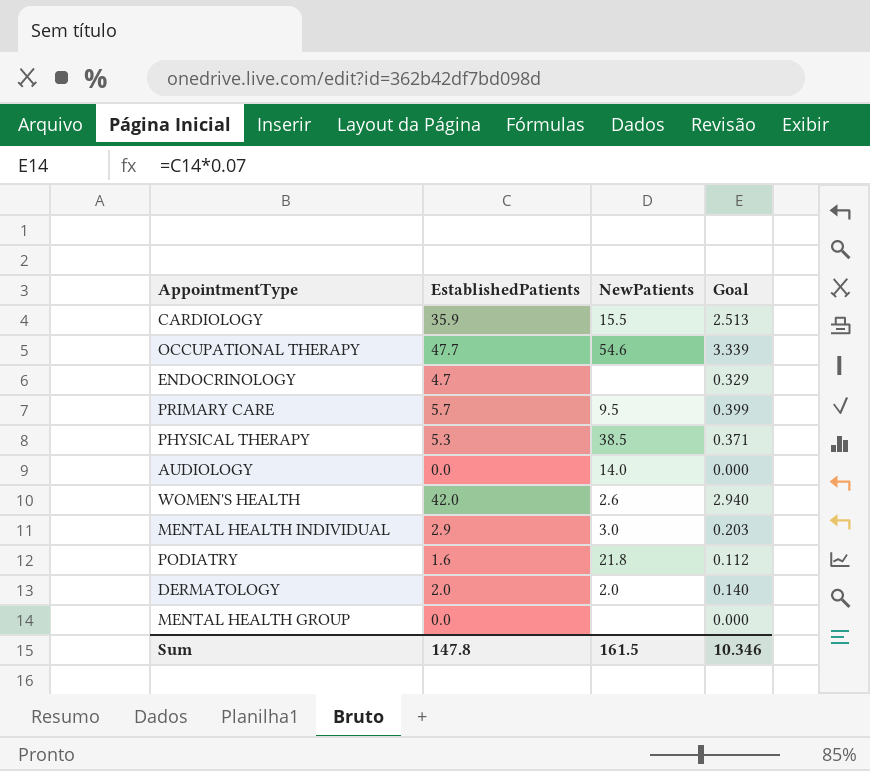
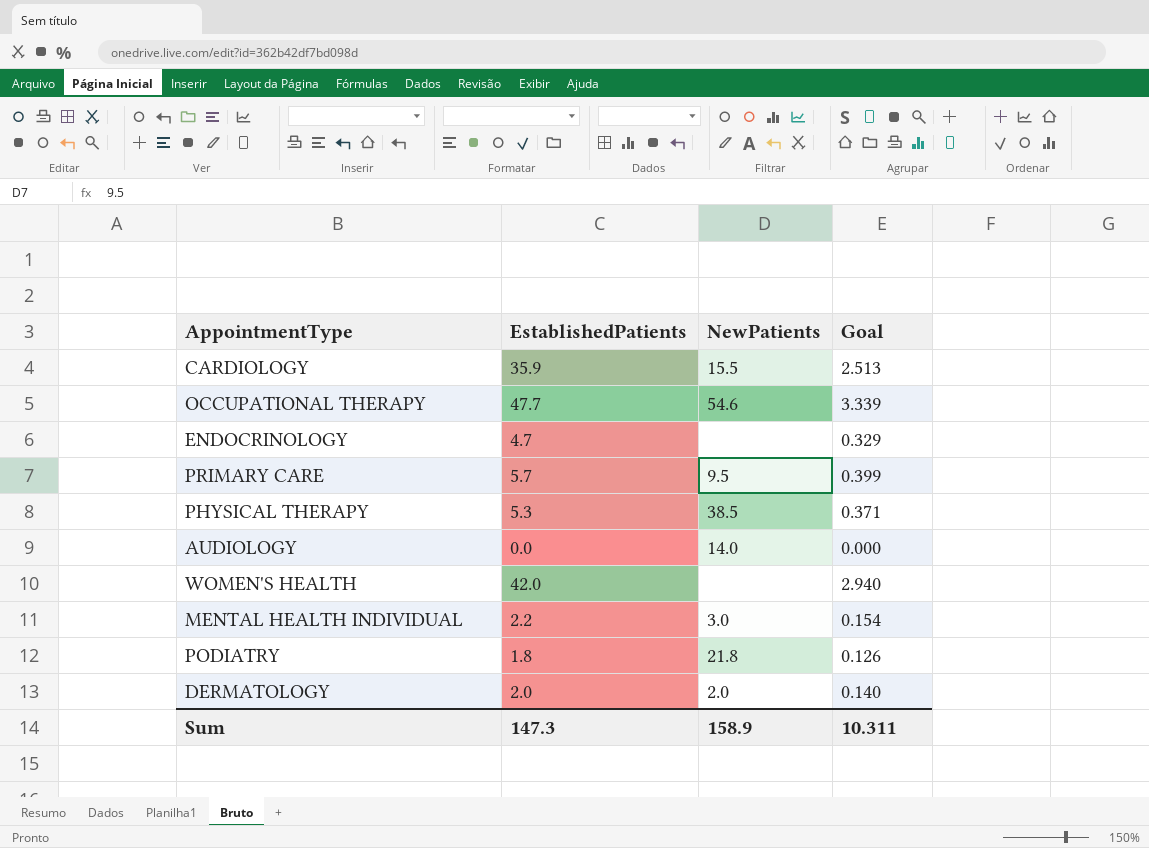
row MENTAL HEALTH GROUP: 0.0 | none | 0.000 -> none
WOMEN'S HEALTH | NewPatients: 2.6 -> none
MENTAL HEALTH INDIVIDUAL | EstablishedPatients: 2.9 -> 2.2
MENTAL HEALTH INDIVIDUAL | Goal: 0.203 -> 0.154
PODIATRY | EstablishedPatients: 1.6 -> 1.8
PODIATRY | Goal: 0.112 -> 0.126
Sum | EstablishedPatients: 147.8 -> 147.3
Sum | NewPatients: 161.5 -> 158.9
Sum | Goal: 10.346 -> 10.311

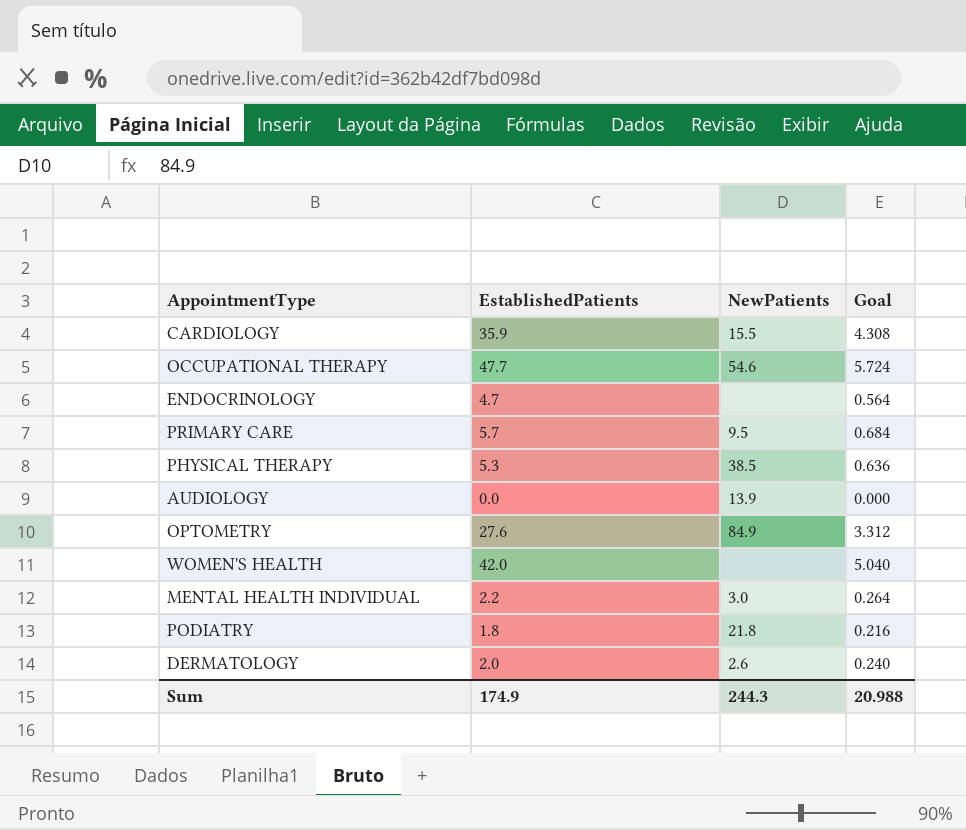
column Goal | formula: [EstablishedPatients] * 0.07 -> [EstablishedPatients] * 0.12
AUDIOLOGY | NewPatients: 14.0 -> 13.9
row OPTOMETRY: none -> 27.6 | 84.9 | 3.312
DERMATOLOGY | NewPatients: 2.0 -> 2.6
Sum | EstablishedPatients: 147.3 -> 174.9
Sum | NewPatients: 158.9 -> 244.3
Sum | Goal: 10.311 -> 20.988

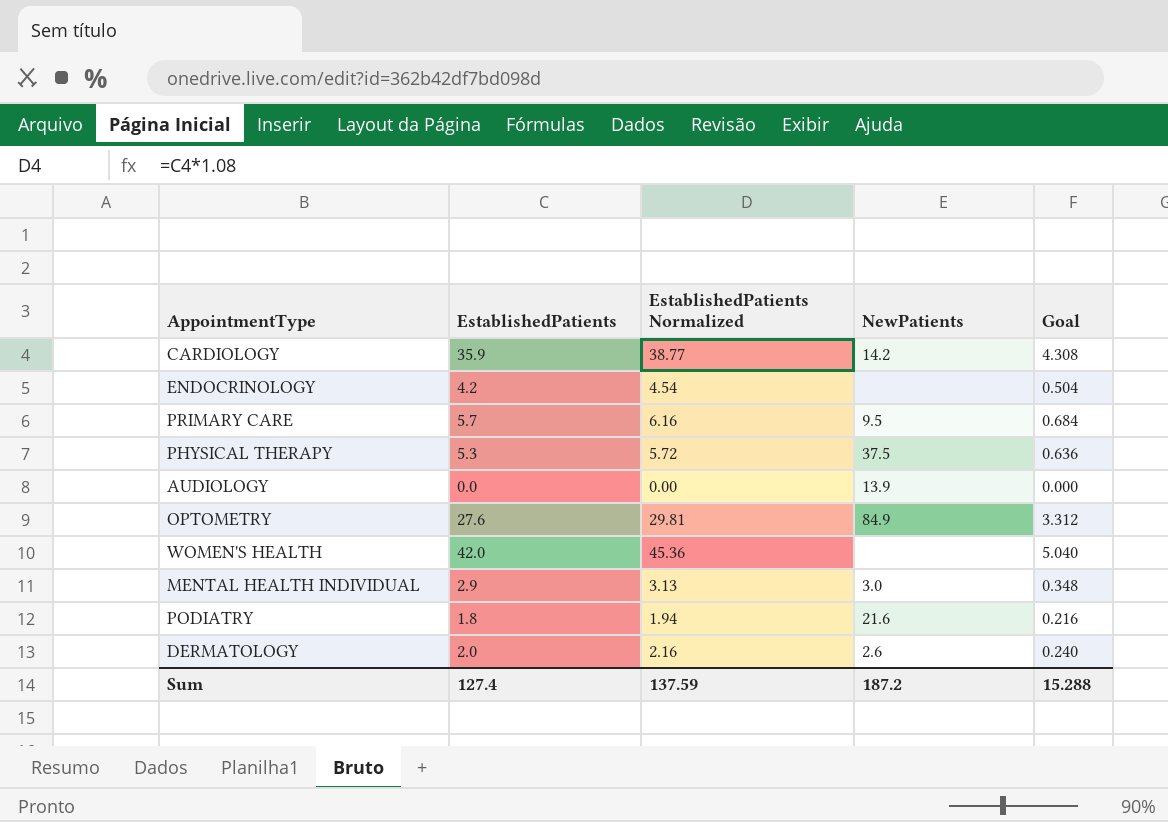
column EstablishedPatients Normalized | formula: none -> [EstablishedPatients] * 1.08
row OCCUPATIONAL THERAPY: 47.7 | 54.6 | 5.724 -> none
CARDIOLOGY | NewPatients: 15.5 -> 14.2
ENDOCRINOLOGY | EstablishedPatients: 4.7 -> 4.2
ENDOCRINOLOGY | Goal: 0.564 -> 0.504
PHYSICAL THERAPY | NewPatients: 38.5 -> 37.5
MENTAL HEALTH INDIVIDUAL | EstablishedPatients: 2.2 -> 2.9
MENTAL HEALTH INDIVIDUAL | Goal: 0.264 -> 0.348
PODIATRY | NewPatients: 21.8 -> 21.6
Sum | EstablishedPatients: 174.9 -> 127.4
Sum | NewPatients: 244.3 -> 187.2
Sum | Goal: 20.988 -> 15.288

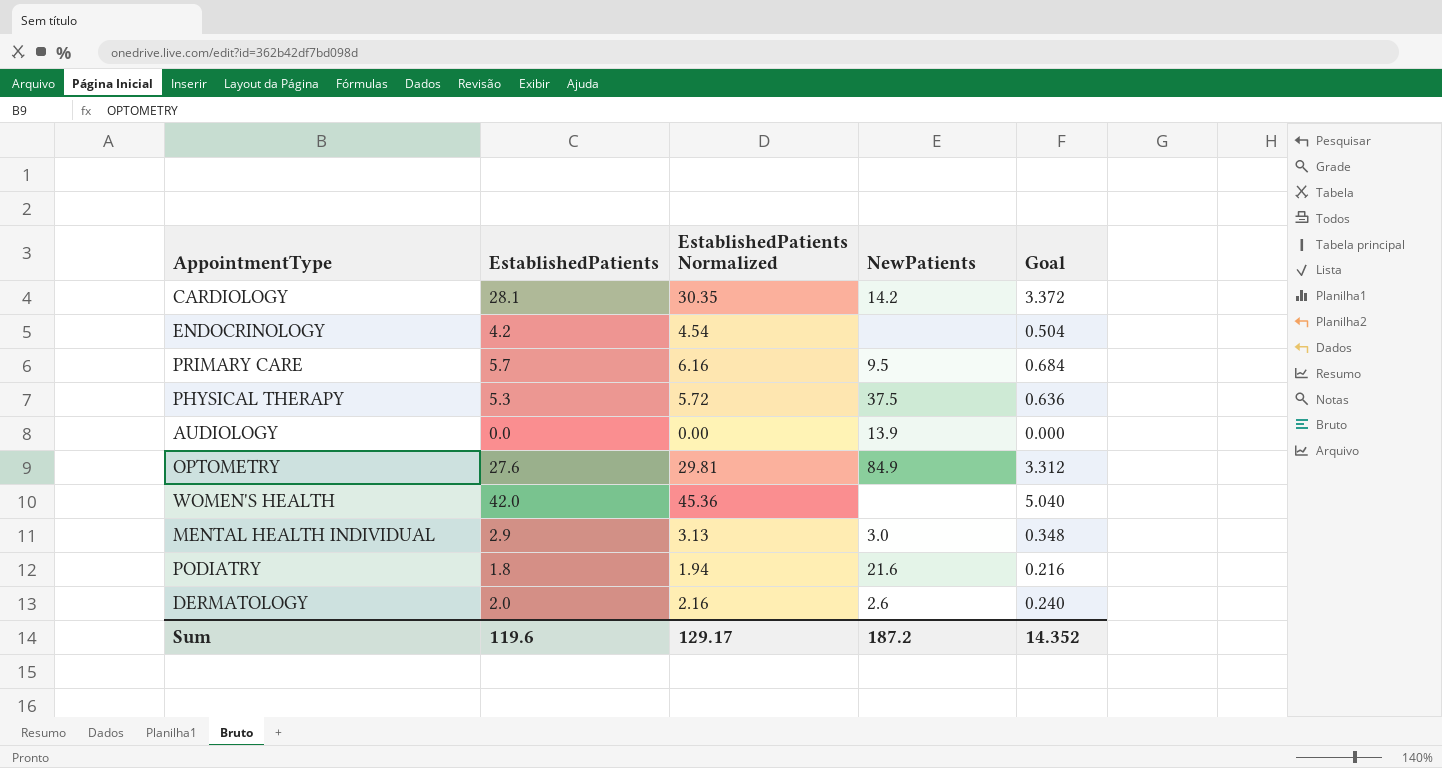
CARDIOLOGY | EstablishedPatients: 35.9 -> 28.1
CARDIOLOGY | EstablishedPatients Normalized: 38.77 -> 30.35
CARDIOLOGY | Goal: 4.308 -> 3.372
Sum | EstablishedPatients: 127.4 -> 119.6
Sum | EstablishedPatients Normalized: 137.59 -> 129.17
Sum | Goal: 15.288 -> 14.352

